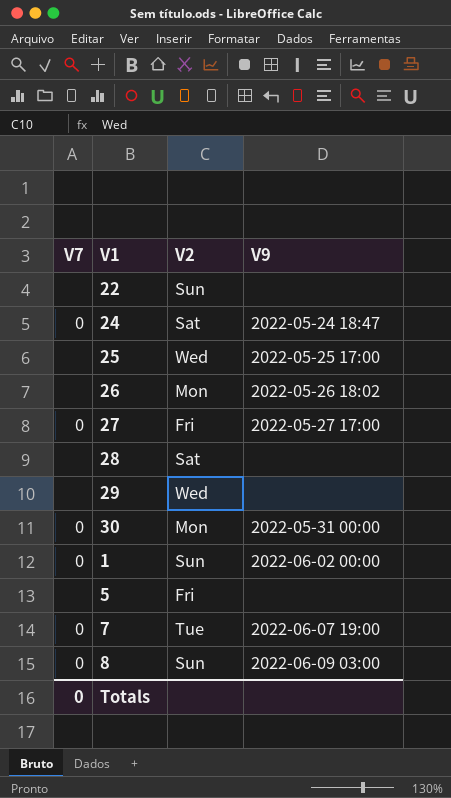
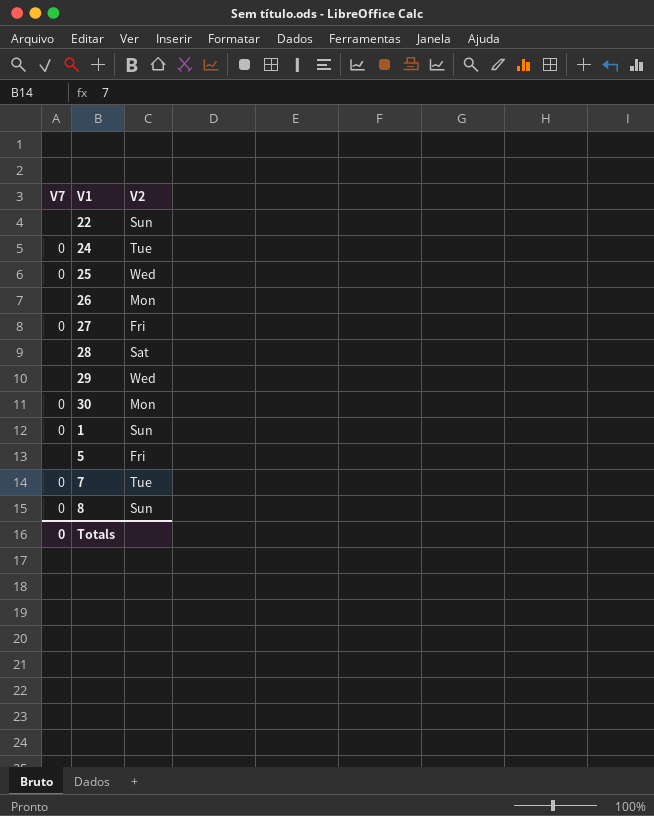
column V9 | position: 4 -> none
24 | V2: Sat -> Tue
25 | V7: none -> 0

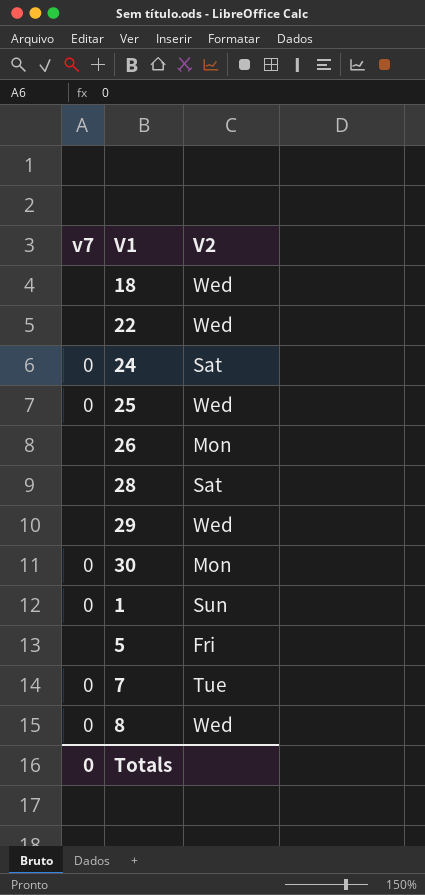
column name: V7 -> v7
row 27: 0 | Fri -> none
row 18: none -> none | Wed
22 | V2: Sun -> Wed
24 | V2: Tue -> Sat
8 | V2: Sun -> Wed

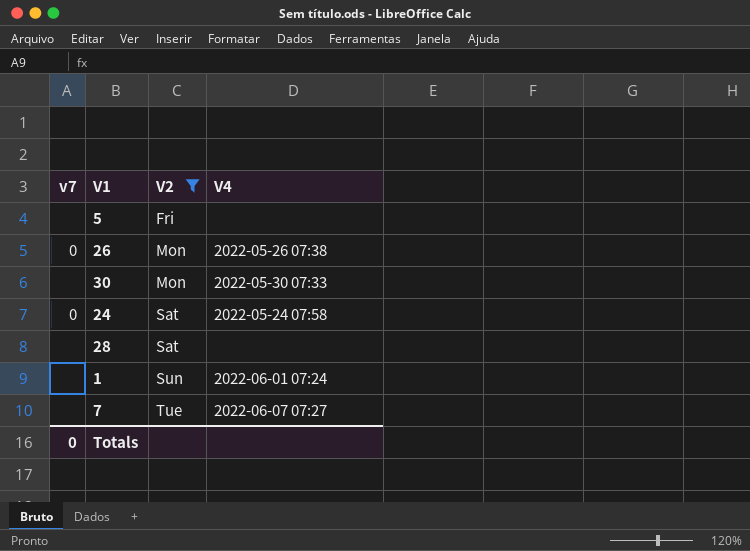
filter: none -> V2 != Wed
row order: none -> V2 ascending
column V4 | position: none -> 4
26 | v7: none -> 0
30 | v7: 0 -> none
1 | v7: 0 -> none
7 | v7: 0 -> none

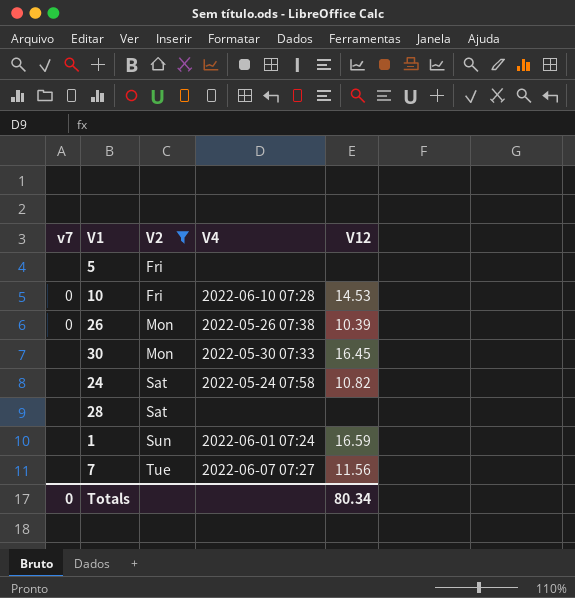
column V12 | position: none -> 5
row 10: none -> 0 | Fri | 2022-06-10 07:28 | 14.53
24 | v7: 0 -> none

